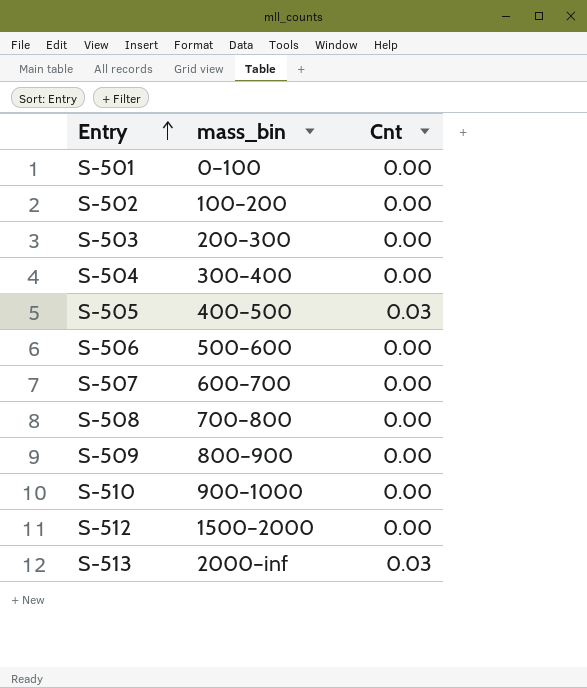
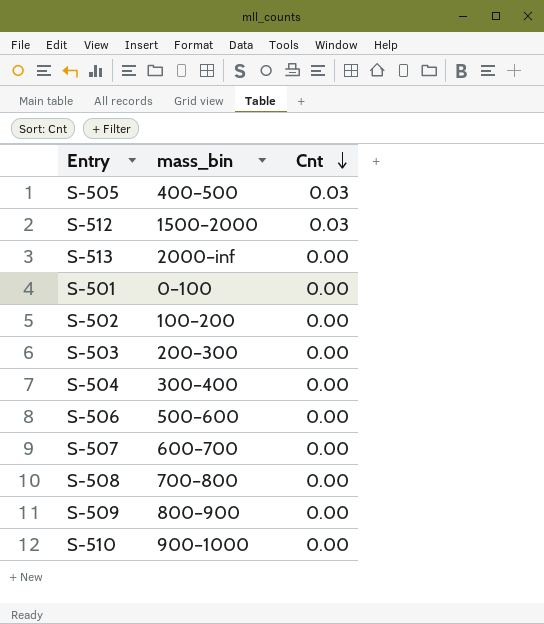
row order: Entry ascending -> Cnt descending
S-512 | Cnt: 0.00 -> 0.03
S-513 | Cnt: 0.03 -> 0.00

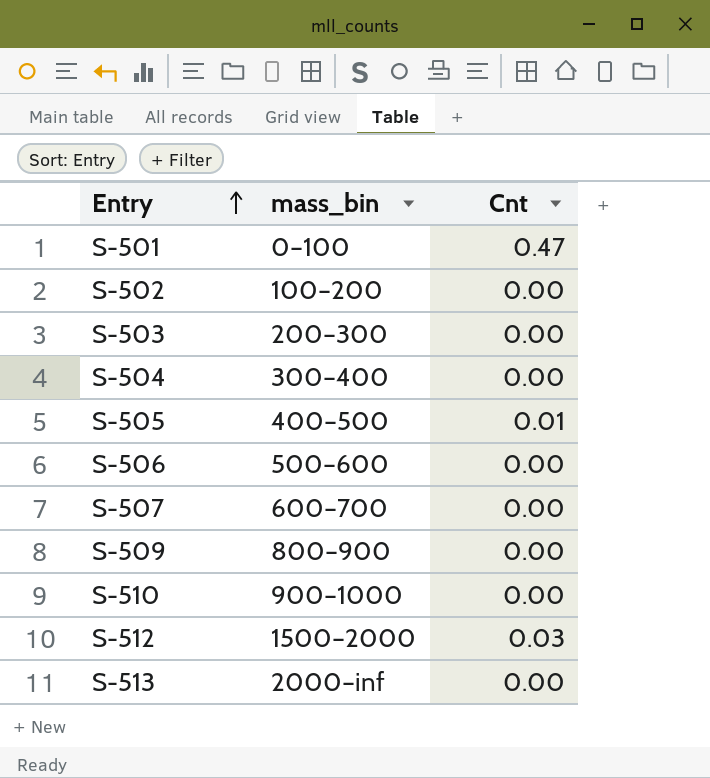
row order: Cnt descending -> Entry ascending
row S-508: 700–800 | 0.00 -> none
S-501 | Cnt: 0.00 -> 0.47
S-505 | Cnt: 0.03 -> 0.01

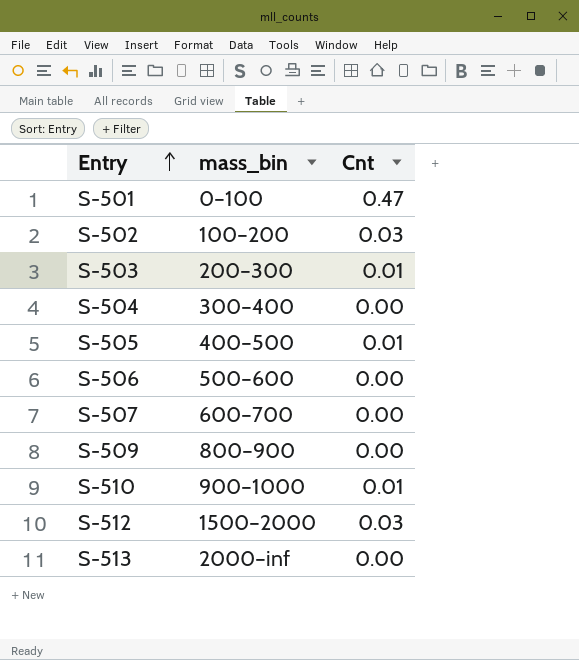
S-502 | Cnt: 0.00 -> 0.03
S-503 | Cnt: 0.00 -> 0.01
S-510 | Cnt: 0.00 -> 0.01

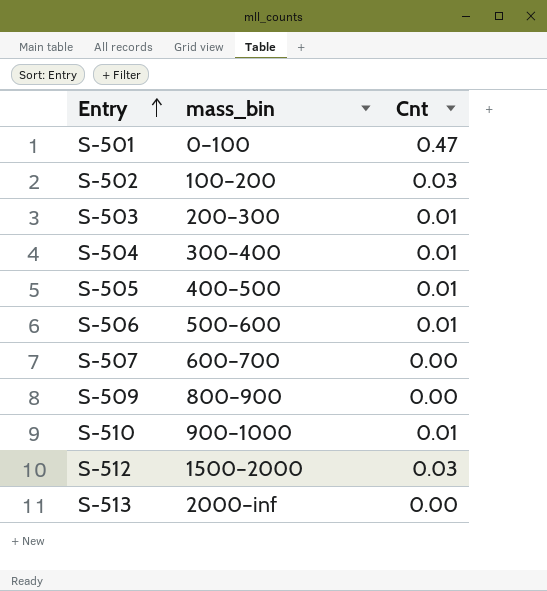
S-504 | Cnt: 0.00 -> 0.01
S-506 | Cnt: 0.00 -> 0.01

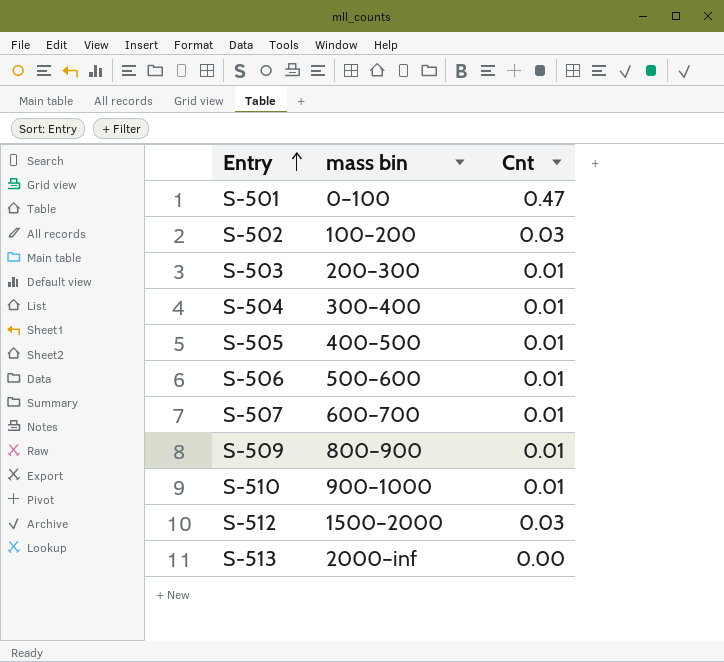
column name: mass_bin -> mass bin
S-507 | Cnt: 0.00 -> 0.01
S-509 | Cnt: 0.00 -> 0.01

